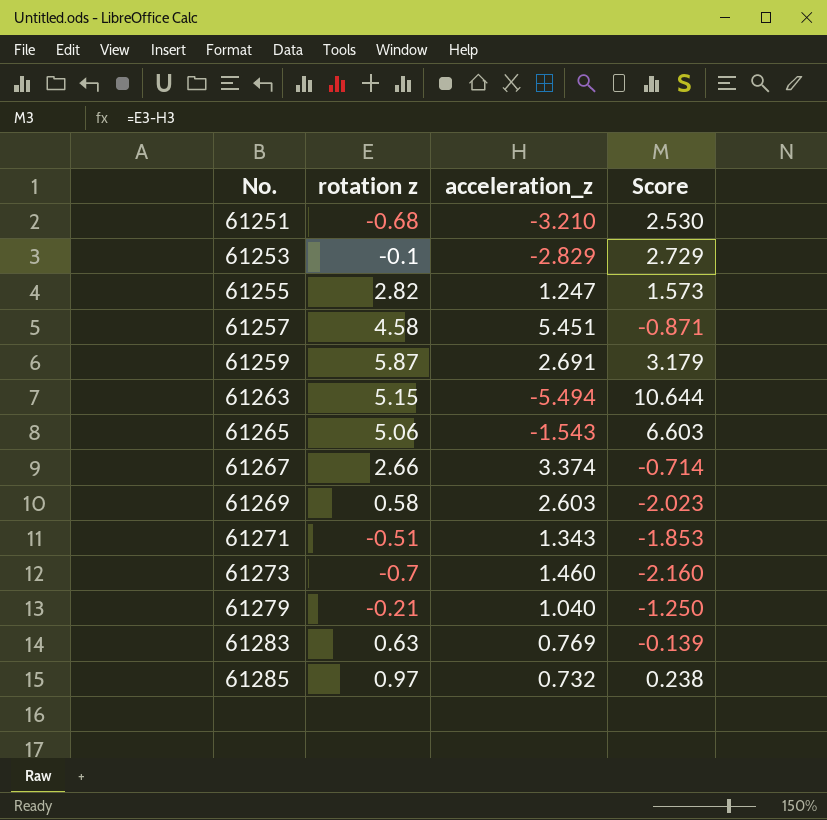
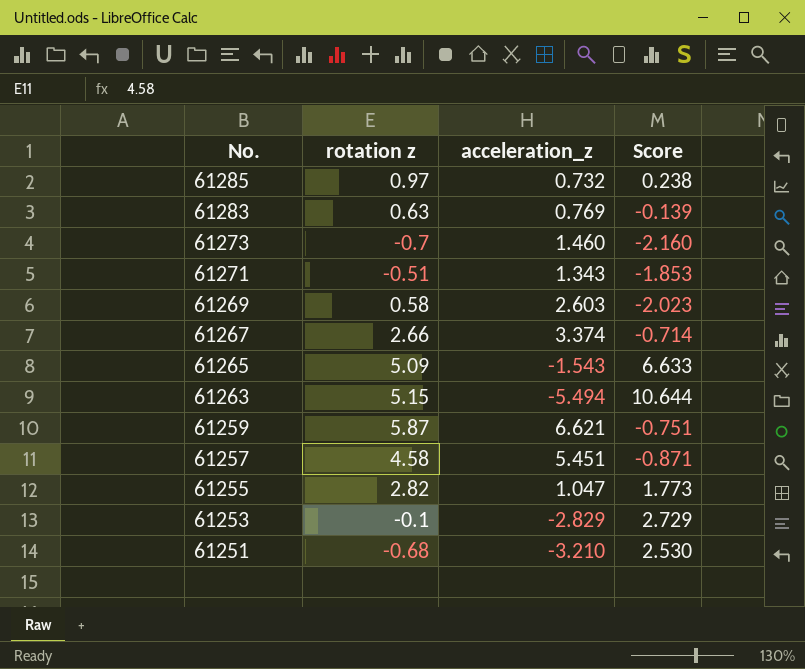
row order: No. ascending -> No. descending
row 61279: -0.21 | 1.040 | -1.250 -> none
61265 | rotation z: 5.06 -> 5.09
61265 | Score: 6.603 -> 6.633
61259 | acceleration_z: 2.691 -> 6.621
61259 | Score: 3.179 -> -0.751
61255 | acceleration_z: 1.247 -> 1.047
61255 | Score: 1.573 -> 1.773

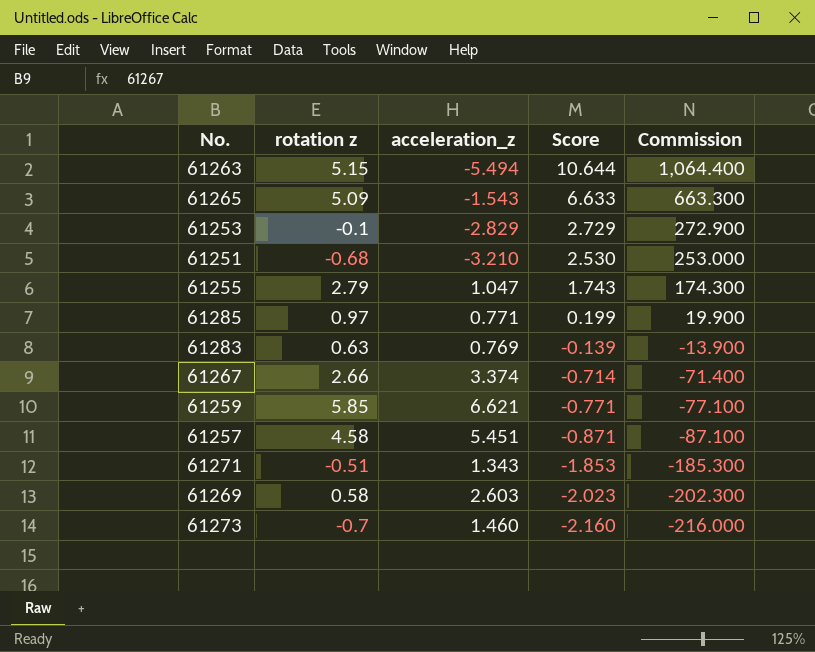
row order: No. descending -> Score descending
column Commission | formula: none -> [Score] * 100
61255 | rotation z: 2.82 -> 2.79
61255 | Score: 1.773 -> 1.743
61285 | acceleration_z: 0.732 -> 0.771
61285 | Score: 0.238 -> 0.199
61259 | rotation z: 5.87 -> 5.85
61259 | Score: -0.751 -> -0.771

